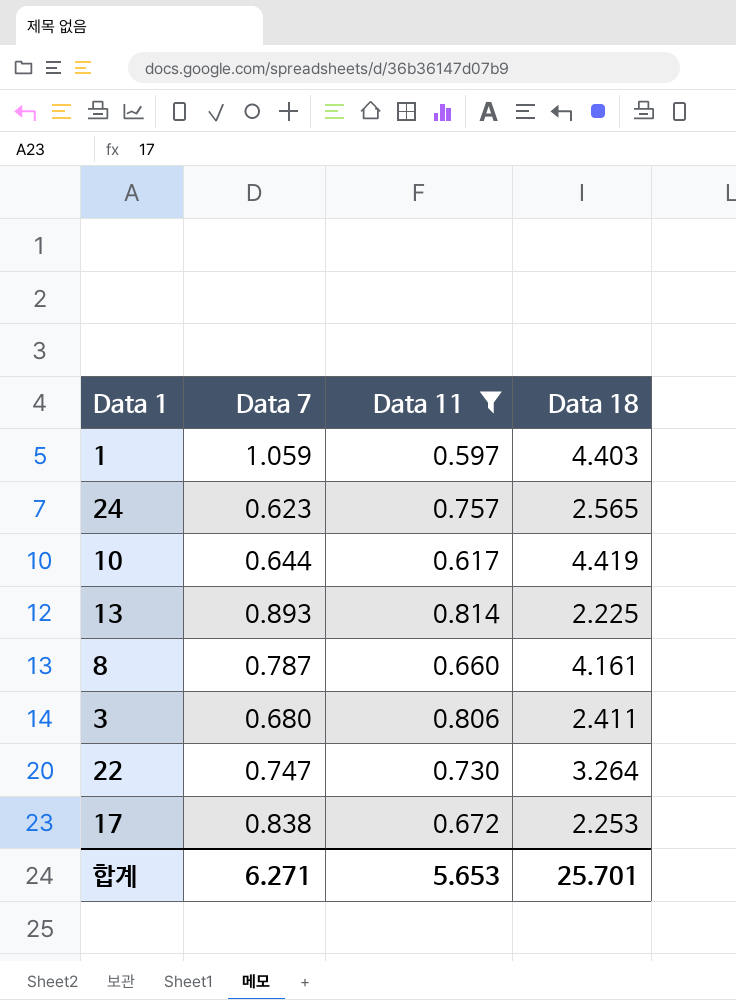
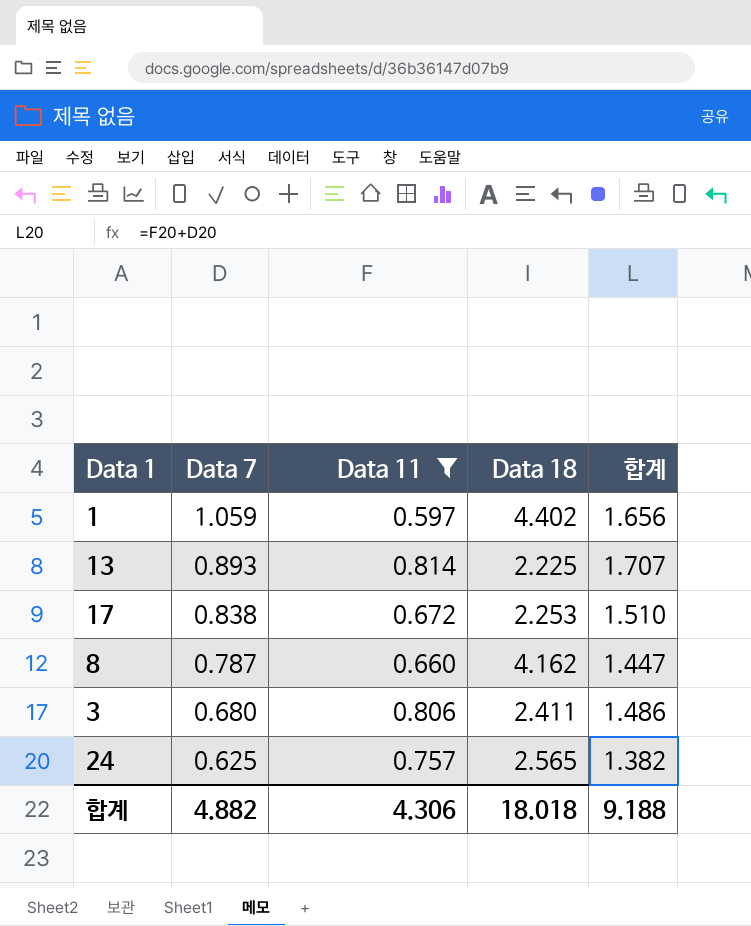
row order: none -> Data 7 descending
column 합계 | formula: none -> [Data 7] + [Data 11]
row 10: 0.644 | 0.617 | 4.419 -> none
row 22: 0.747 | 0.730 | 3.264 -> none
1 | Data 18: 4.403 -> 4.402
8 | Data 18: 4.161 -> 4.162
24 | Data 7: 0.623 -> 0.625
합계 | Data 7: 6.271 -> 4.882
합계 | Data 11: 5.653 -> 4.306
합계 | Data 18: 25.701 -> 18.018

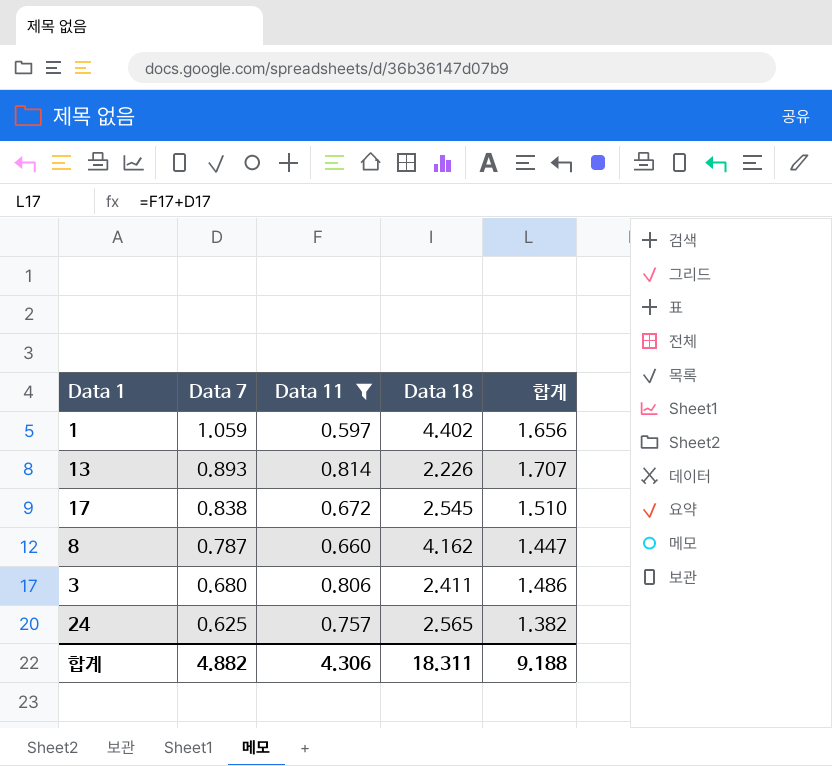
13 | Data 18: 2.225 -> 2.226
17 | Data 18: 2.253 -> 2.545
합계 | Data 18: 18.018 -> 18.311

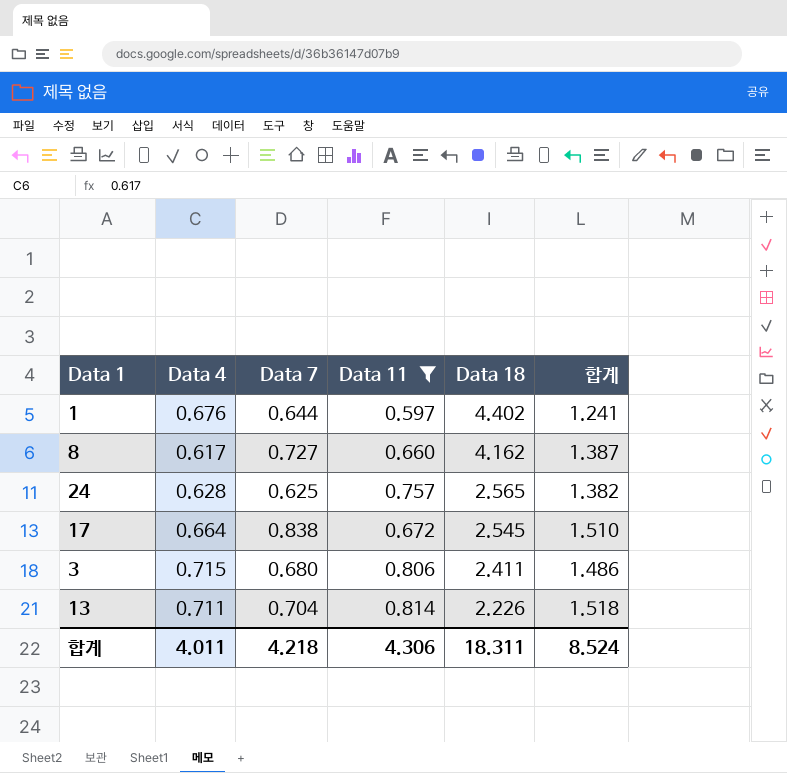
row order: Data 7 descending -> Data 18 descending
column Data 4 | position: none -> 2
1 | Data 7: 1.059 -> 0.644
1 | 합계: 1.656 -> 1.241
8 | Data 7: 0.787 -> 0.727
8 | 합계: 1.447 -> 1.387
13 | Data 7: 0.893 -> 0.704
13 | 합계: 1.707 -> 1.518
합계 | Data 7: 4.882 -> 4.218
합계 | 합계: 9.188 -> 8.524

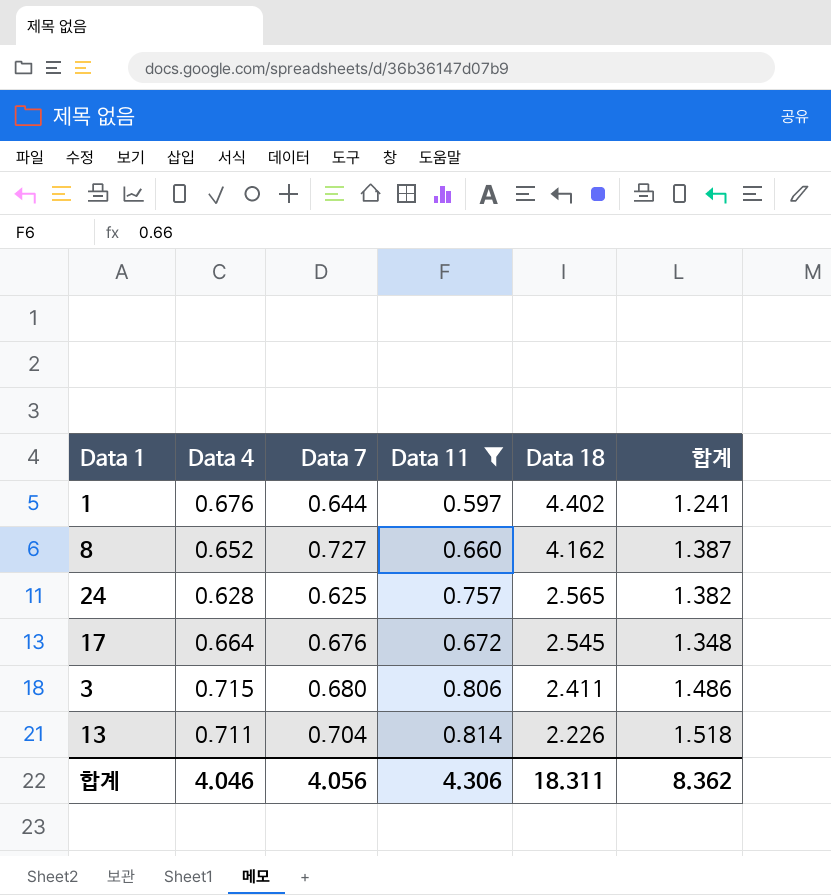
8 | Data 4: 0.617 -> 0.652
17 | Data 7: 0.838 -> 0.676
17 | 합계: 1.510 -> 1.348
합계 | Data 4: 4.011 -> 4.046
합계 | Data 7: 4.218 -> 4.056
합계 | 합계: 8.524 -> 8.362

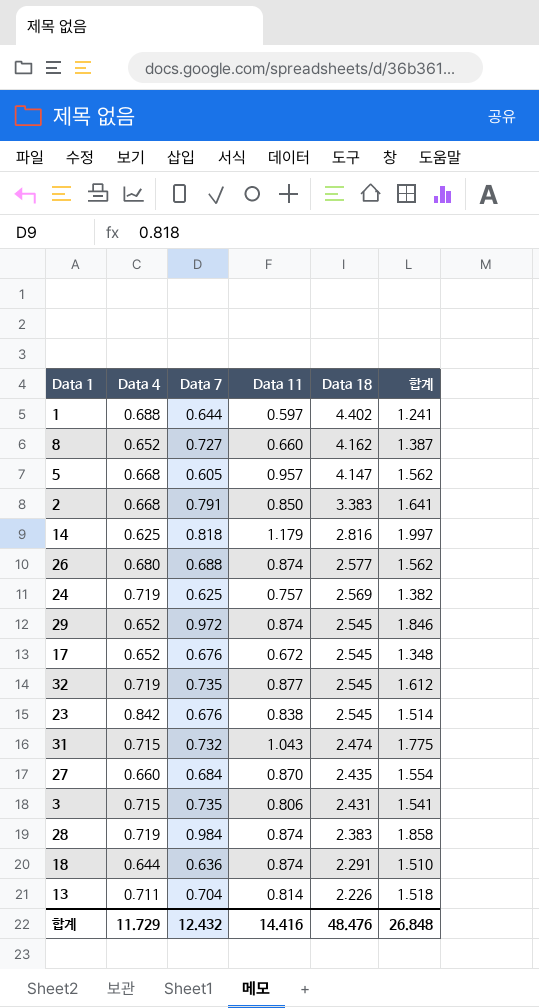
filter: Data 11 <= 0.814 -> none
1 | Data 4: 0.676 -> 0.688
24 | Data 4: 0.628 -> 0.719
24 | Data 18: 2.565 -> 2.569
17 | Data 4: 0.664 -> 0.652
3 | Data 7: 0.680 -> 0.735
3 | Data 18: 2.411 -> 2.431
3 | 합계: 1.486 -> 1.541
합계 | Data 4: 4.046 -> 11.729
합계 | Data 7: 4.056 -> 12.432
합계 | Data 11: 4.306 -> 14.416
합계 | Data 18: 18.311 -> 48.476
합계 | 합계: 8.362 -> 26.848

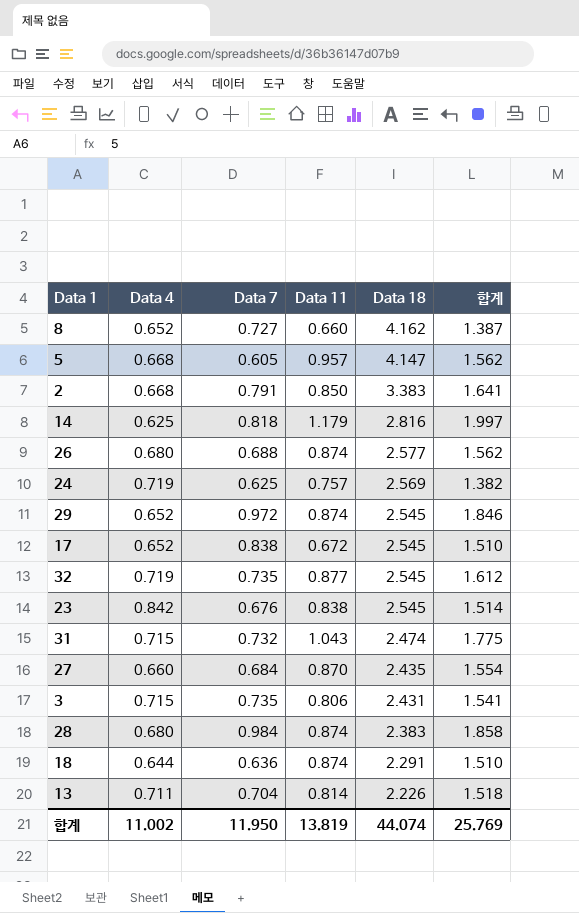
row 1: 0.688 | 0.644 | 0.597 | 4.402 | 1.241 -> none
17 | Data 7: 0.676 -> 0.838
17 | 합계: 1.348 -> 1.510
28 | Data 4: 0.719 -> 0.680
합계 | Data 4: 11.729 -> 11.002
합계 | Data 7: 12.432 -> 11.950
합계 | Data 11: 14.416 -> 13.819
합계 | Data 18: 48.476 -> 44.074
합계 | 합계: 26.848 -> 25.769

